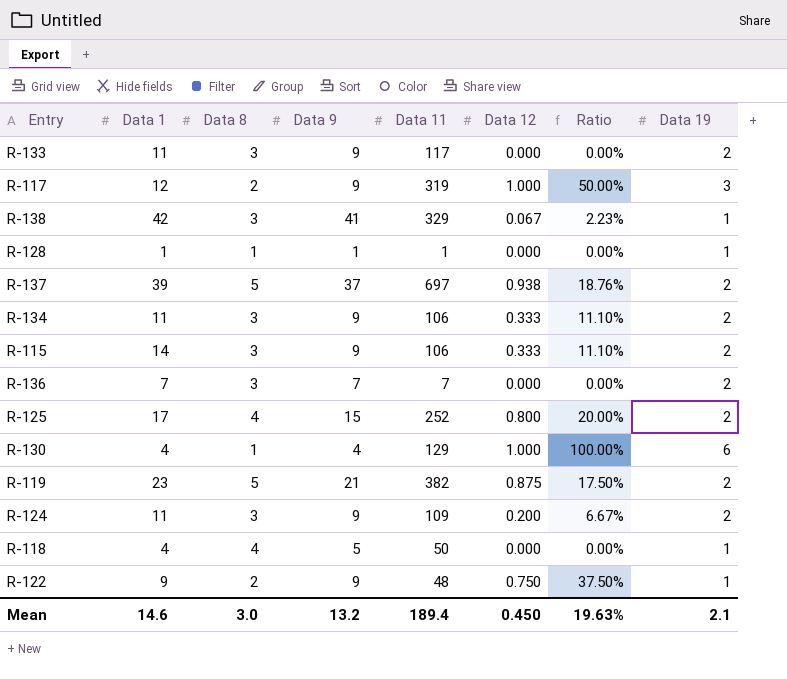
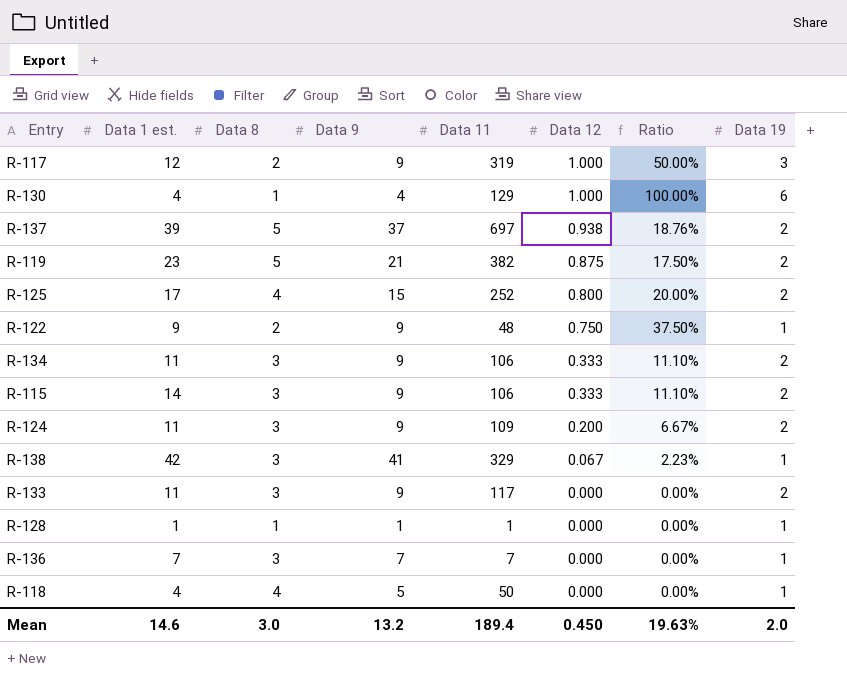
row order: none -> Data 12 descending
column name: Data 1 -> Data 1 est.
R-136 | Data 19: 2 -> 1
Mean | Data 19: 2.1 -> 2.0

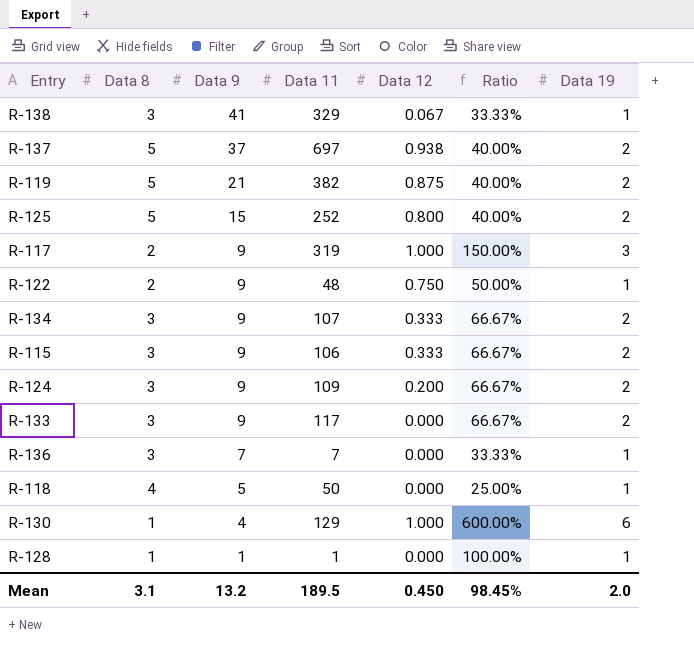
row order: Data 12 descending -> Data 9 descending
column Data 1 est. | position: 2 -> none
column Ratio | formula: [Data 12] / [Data 8] -> [Data 19] / [Data 8]
R-125 | Data 8: 4 -> 5
R-134 | Data 11: 106 -> 107
Mean | Data 8: 3.0 -> 3.1
Mean | Data 11: 189.4 -> 189.5
Mean | Ratio: 19.63% -> 98.45%

